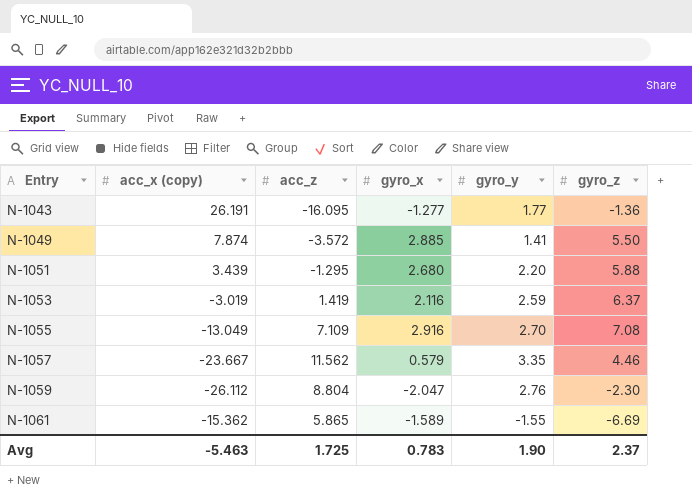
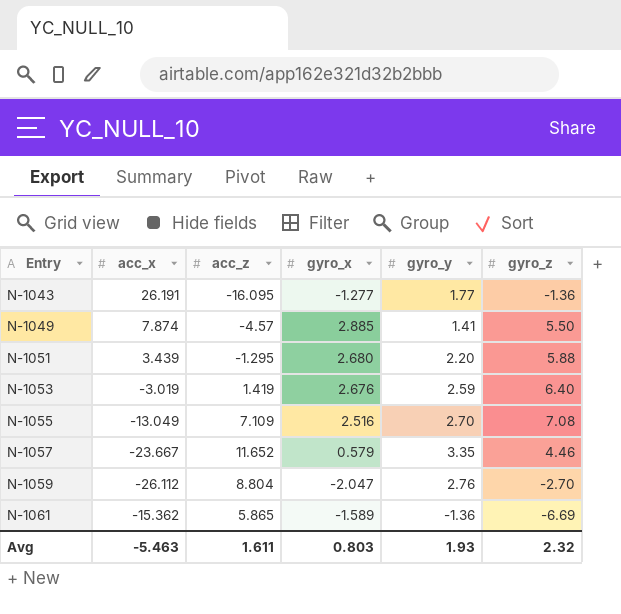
column name: acc_x (copy) -> acc_x
N-1049 | acc_z: -3.572 -> -4.57
N-1053 | gyro_x: 2.116 -> 2.676
N-1053 | gyro_z: 6.37 -> 6.40
N-1055 | gyro_x: 2.916 -> 2.516
N-1057 | acc_z: 11.562 -> 11.652
N-1059 | gyro_z: -2.30 -> -2.70
N-1061 | gyro_y: -1.55 -> -1.36
Avg | acc_z: 1.725 -> 1.611
Avg | gyro_x: 0.783 -> 0.803
Avg | gyro_y: 1.90 -> 1.93
Avg | gyro_z: 2.37 -> 2.32

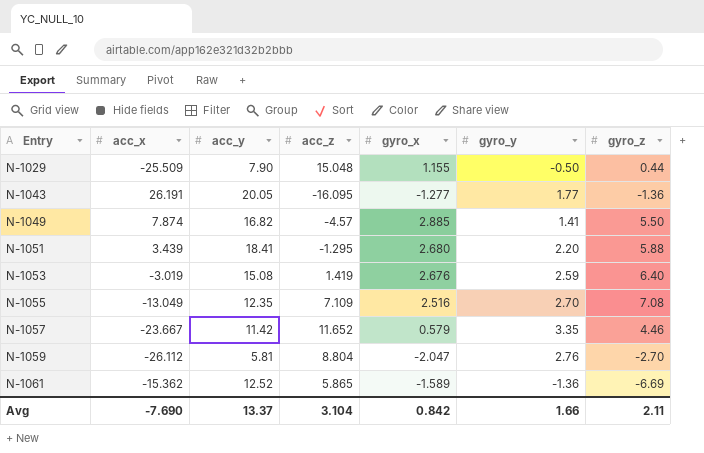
column acc_y | position: none -> 3
row N-1029: none -> -25.509 | 7.90 | 15.048 | 1.155 | -0.50 | 0.44
Avg | acc_x: -5.463 -> -7.690
Avg | acc_z: 1.611 -> 3.104
Avg | gyro_x: 0.803 -> 0.842
Avg | gyro_y: 1.93 -> 1.66
Avg | gyro_z: 2.32 -> 2.11

